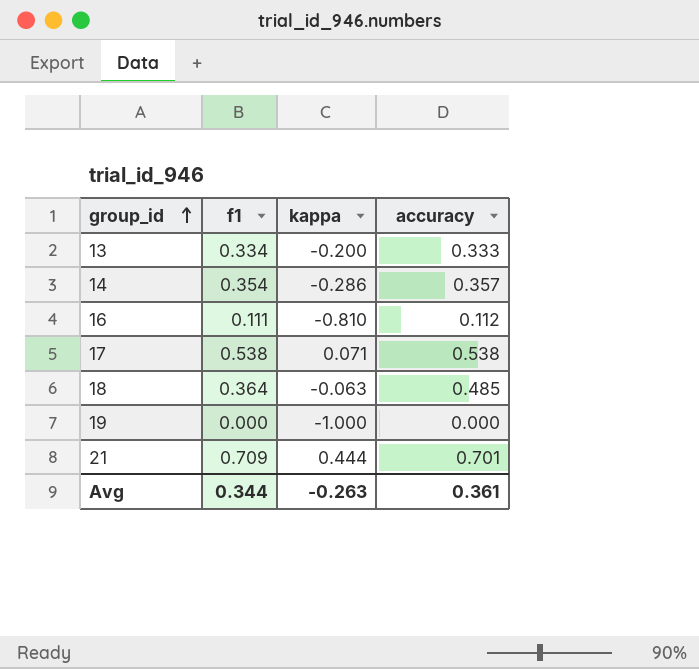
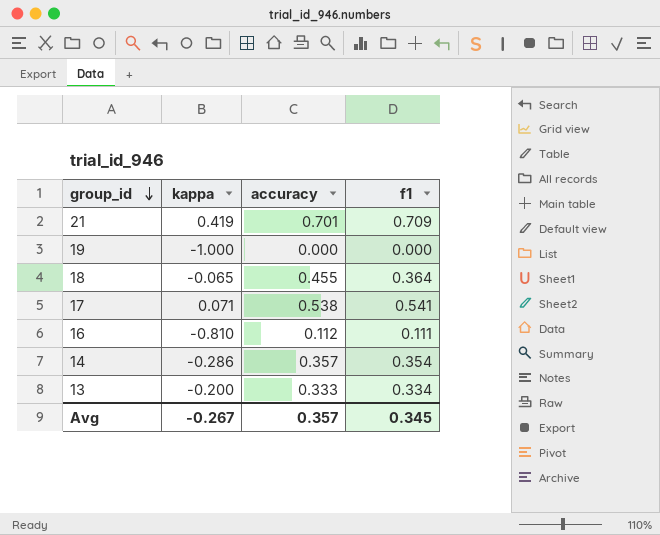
row order: group_id ascending -> group_id descending
column f1 | position: 2 -> 4
21 | kappa: 0.444 -> 0.419
18 | kappa: -0.063 -> -0.065
18 | accuracy: 0.485 -> 0.455
17 | f1: 0.538 -> 0.541
Avg | kappa: -0.263 -> -0.267
Avg | accuracy: 0.361 -> 0.357
Avg | f1: 0.344 -> 0.345

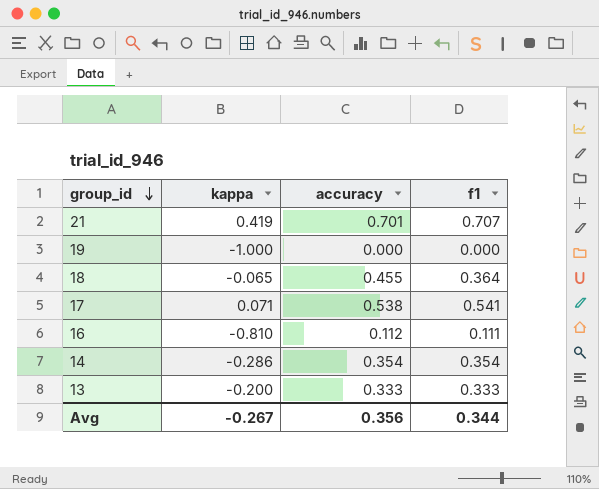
21 | f1: 0.709 -> 0.707
14 | accuracy: 0.357 -> 0.354
13 | f1: 0.334 -> 0.333
Avg | accuracy: 0.357 -> 0.356
Avg | f1: 0.345 -> 0.344

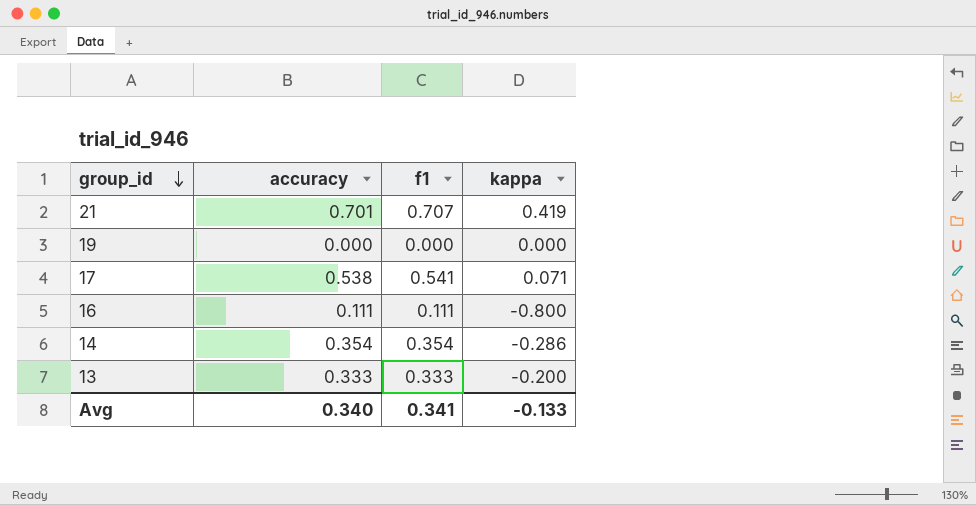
column kappa | position: 2 -> 4
row 18: -0.065 | 0.455 | 0.364 -> none
19 | kappa: -1.000 -> 0.000
16 | accuracy: 0.112 -> 0.111
16 | kappa: -0.810 -> -0.800
Avg | accuracy: 0.356 -> 0.340
Avg | f1: 0.344 -> 0.341
Avg | kappa: -0.267 -> -0.133

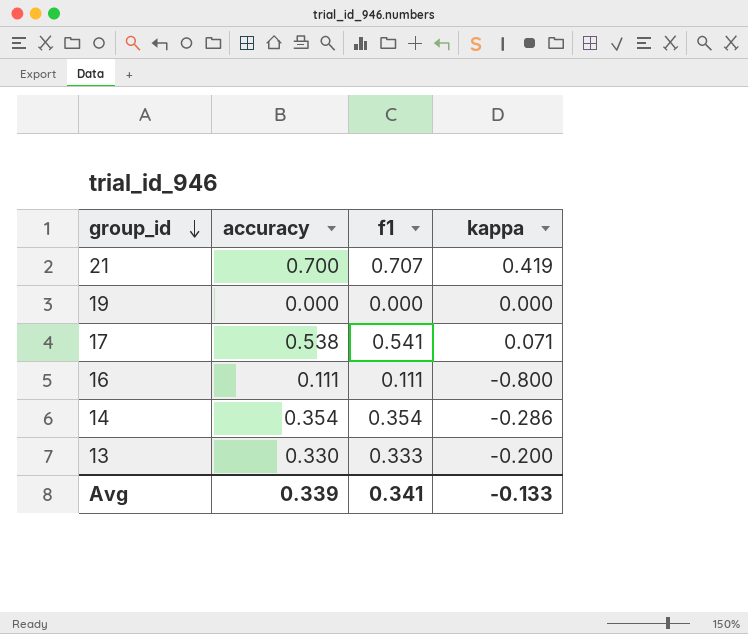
21 | accuracy: 0.701 -> 0.700
13 | accuracy: 0.333 -> 0.330
Avg | accuracy: 0.340 -> 0.339

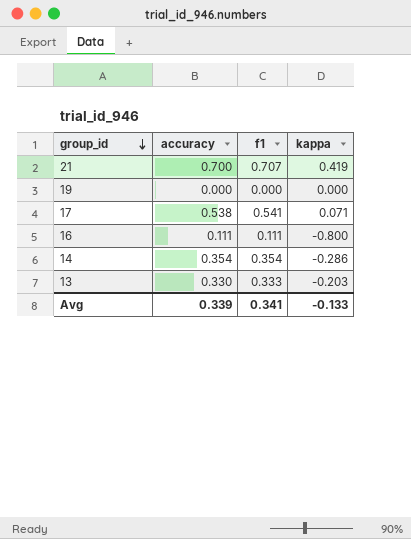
13 | kappa: -0.200 -> -0.203

